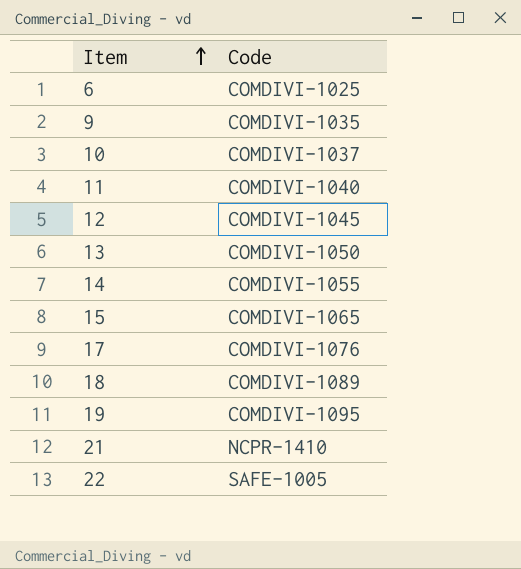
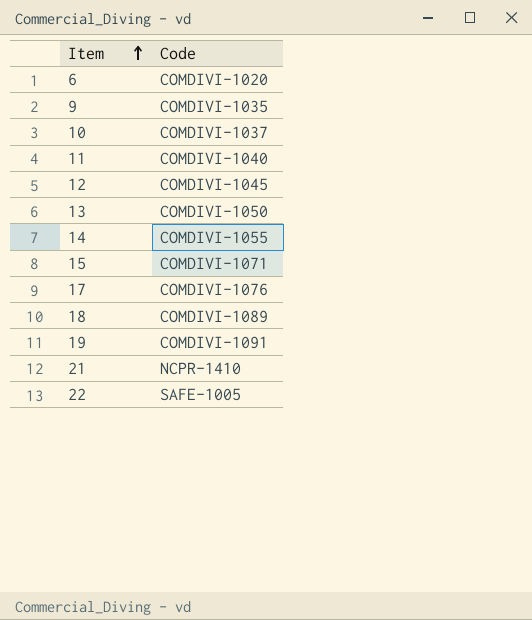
6 | Code: COMDIVI-1025 -> COMDIVI-1020
15 | Code: COMDIVI-1065 -> COMDIVI-1071
19 | Code: COMDIVI-1095 -> COMDIVI-1091

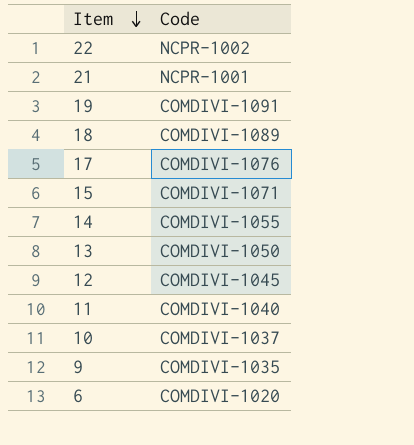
row order: Item ascending -> Item descending
22 | Code: SAFE-1005 -> NCPR-1002
21 | Code: NCPR-1410 -> NCPR-1001

